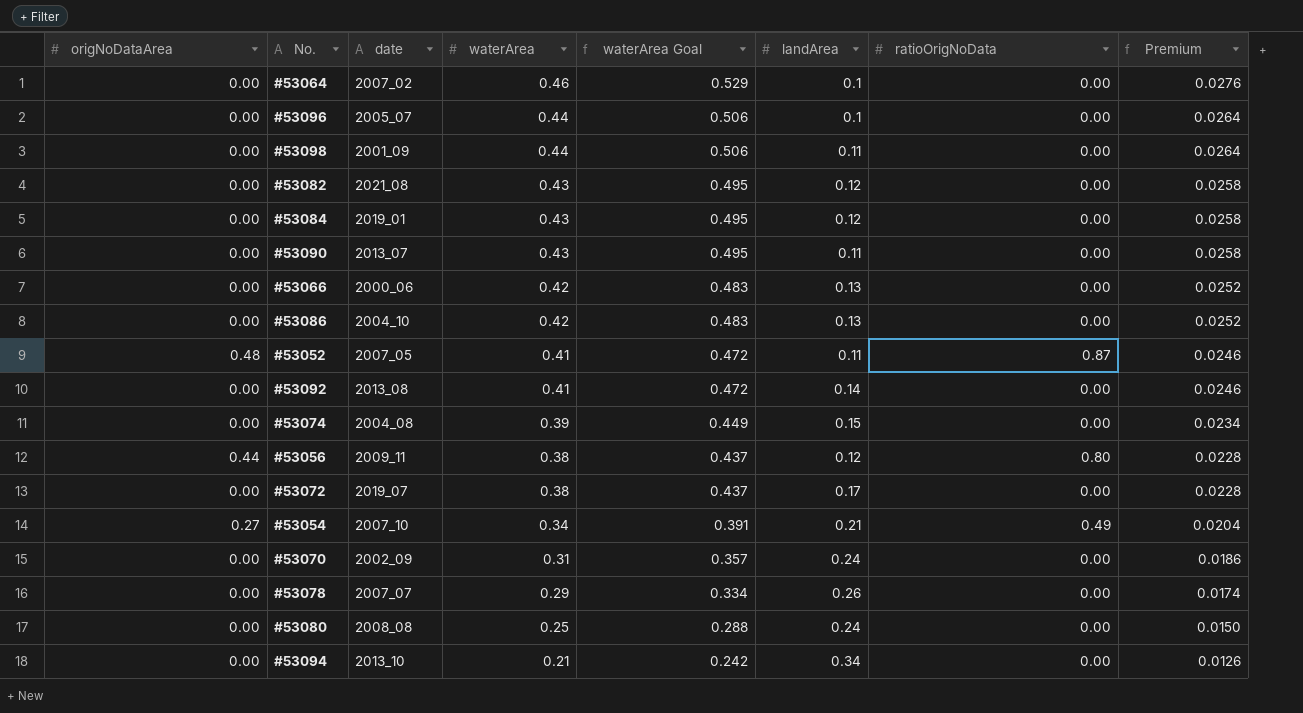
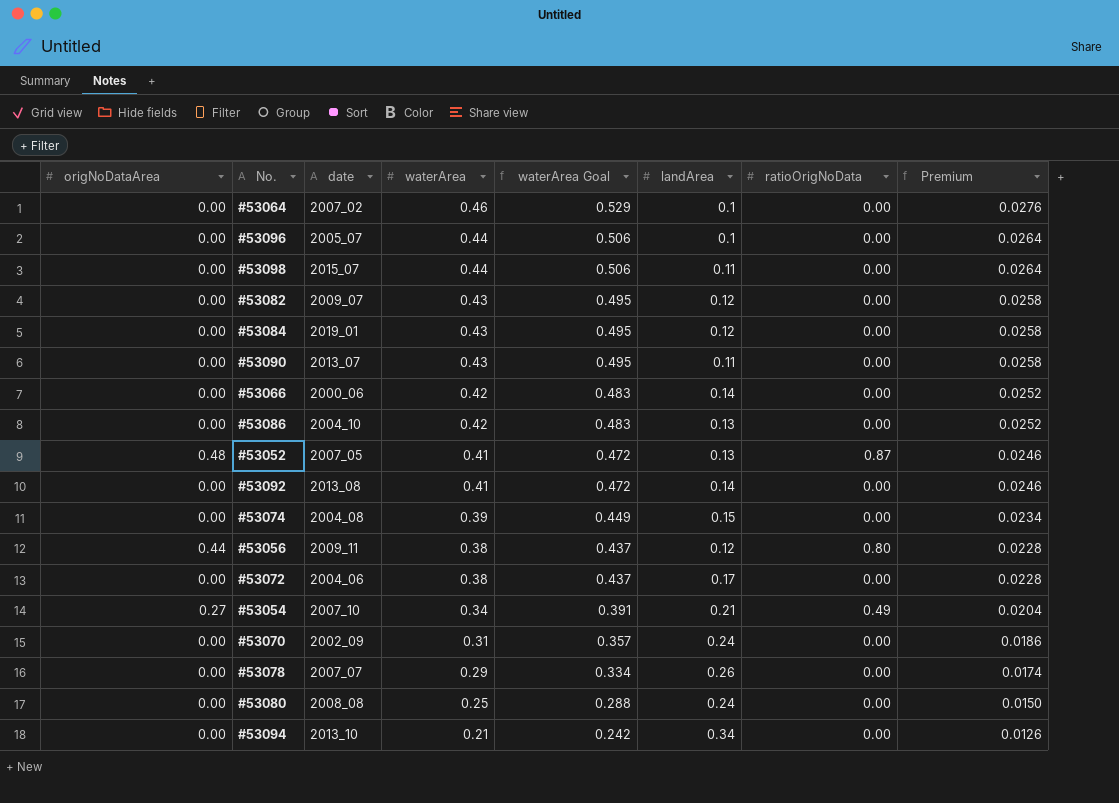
#53098 | date: 2001_09 -> 2015_07
#53082 | date: 2021_08 -> 2009_07
#53066 | landArea: 0.13 -> 0.14
#53052 | landArea: 0.11 -> 0.13
#53072 | date: 2019_07 -> 2004_06

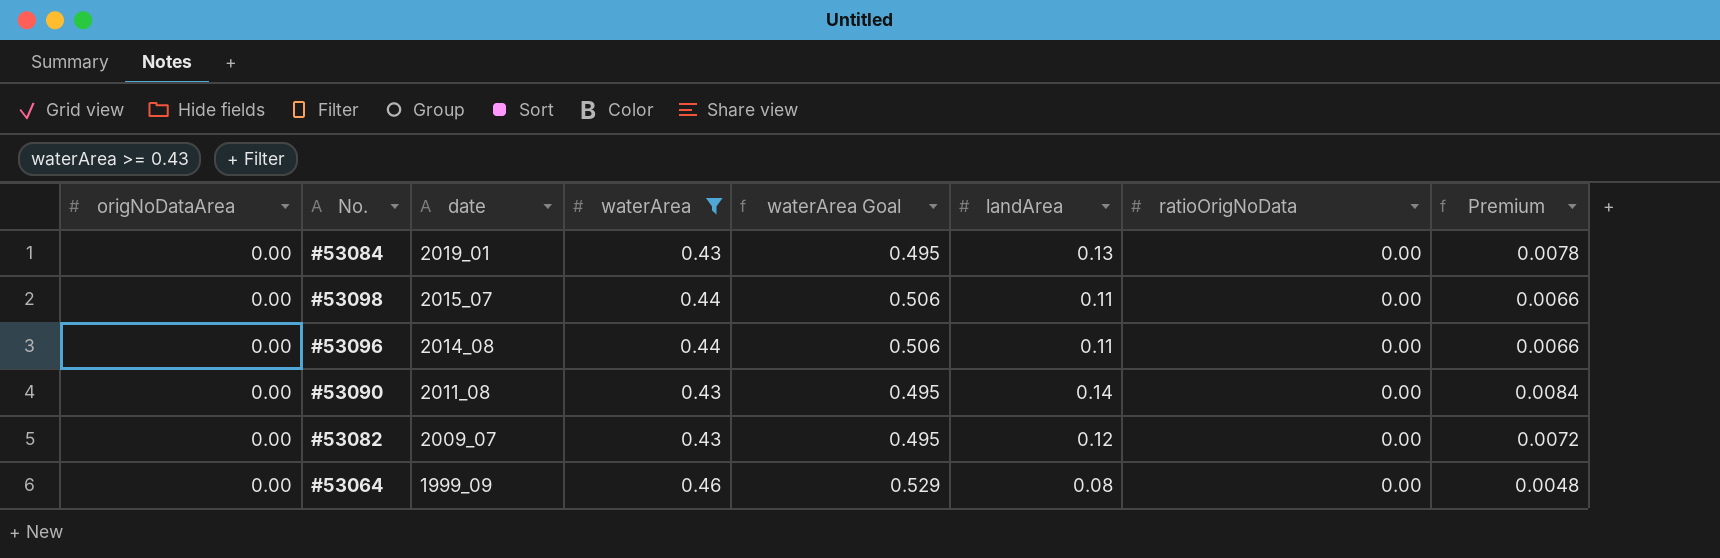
filter: none -> waterArea >= 0.43
row order: waterArea descending -> date descending
column Premium | formula: [waterArea] * 0.06 -> [landArea] * 0.06
#53084 | landArea: 0.12 -> 0.13
#53096 | date: 2005_07 -> 2014_08
#53096 | landArea: 0.1 -> 0.11
#53090 | date: 2013_07 -> 2011_08
#53090 | landArea: 0.11 -> 0.14
#53064 | date: 2007_02 -> 1999_09
#53064 | landArea: 0.1 -> 0.08

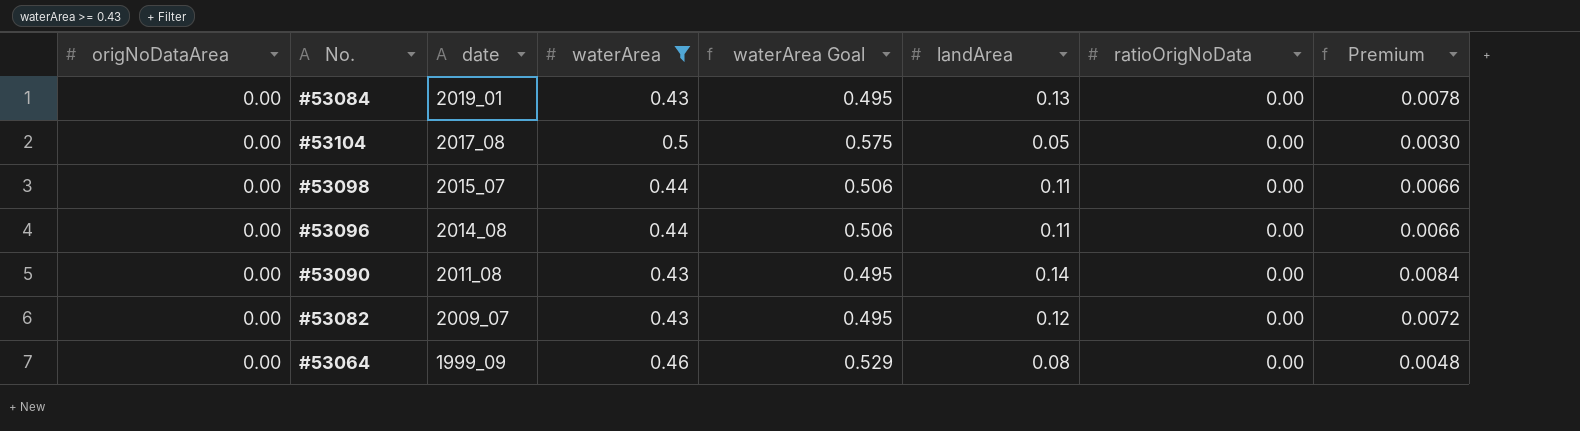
row #53104: none -> 0.00 | 2017_08 | 0.5 | 0.575 | 0.05 | 0.00 | 0.0030

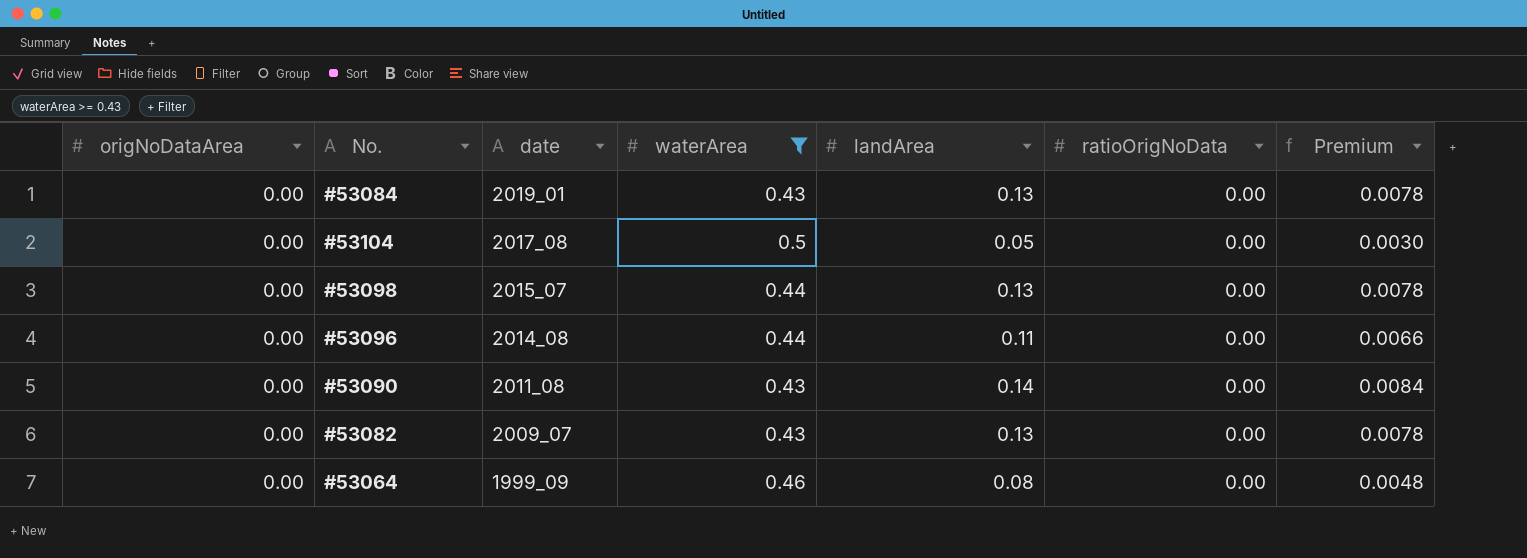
column waterArea Goal | formula: [waterArea] * 1.15 -> none
#53098 | landArea: 0.11 -> 0.13
#53098 | Premium: 0.0066 -> 0.0078
#53082 | landArea: 0.12 -> 0.13
#53082 | Premium: 0.0072 -> 0.0078

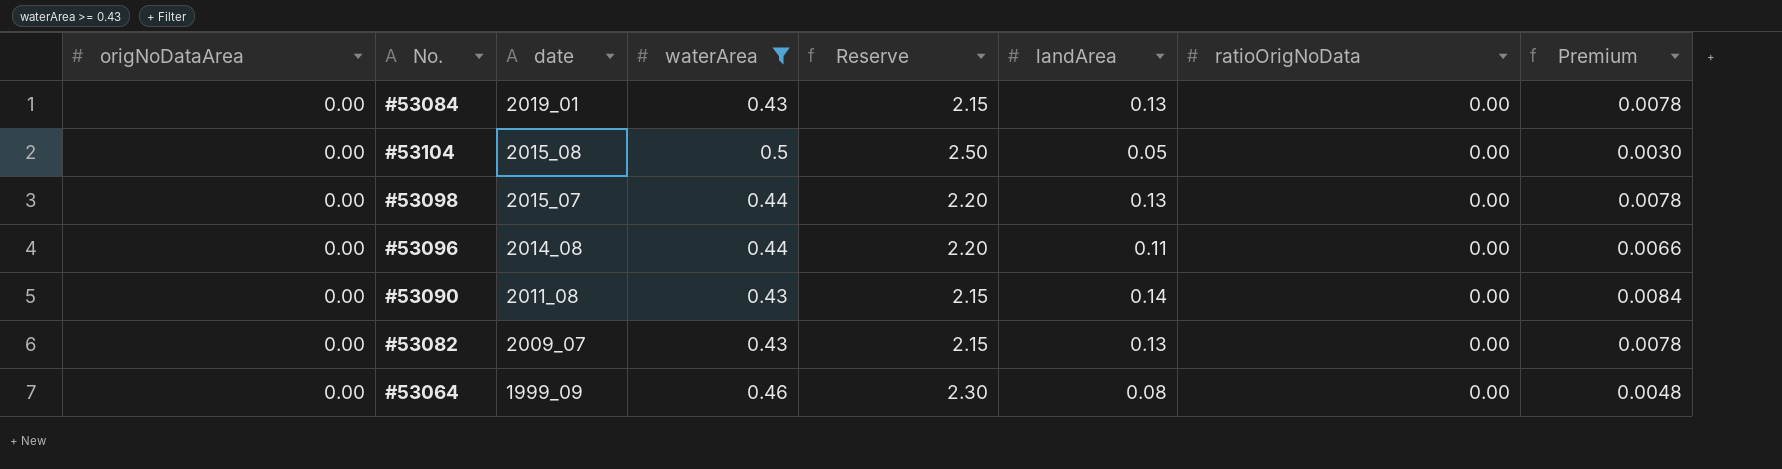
column Reserve | formula: none -> [waterArea] * 5
#53104 | date: 2017_08 -> 2015_08

